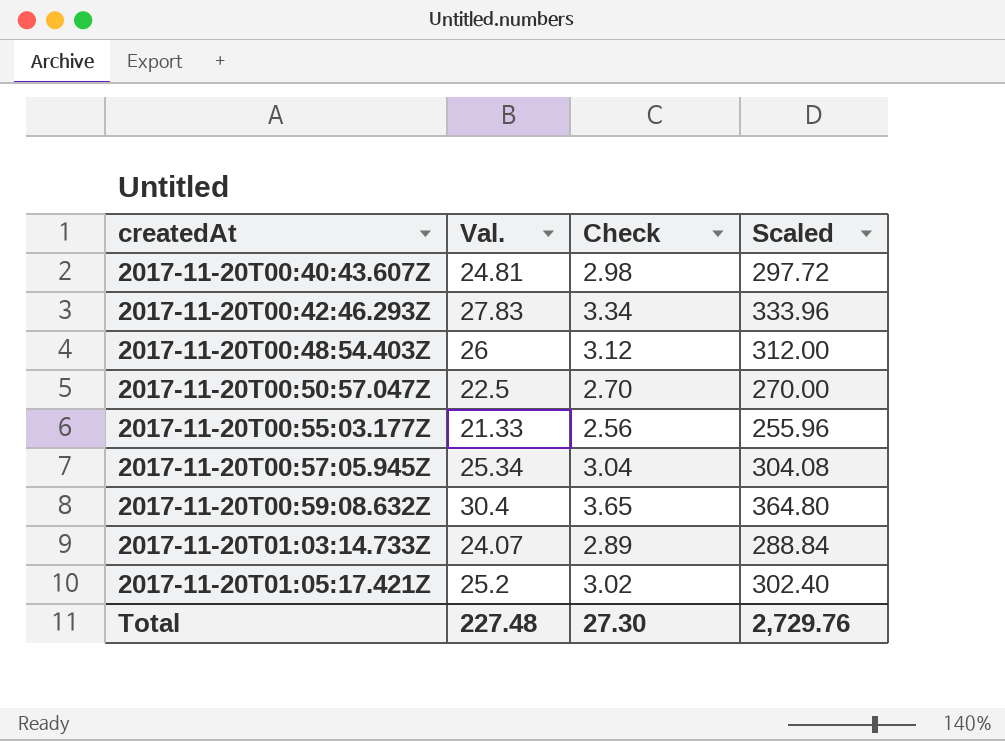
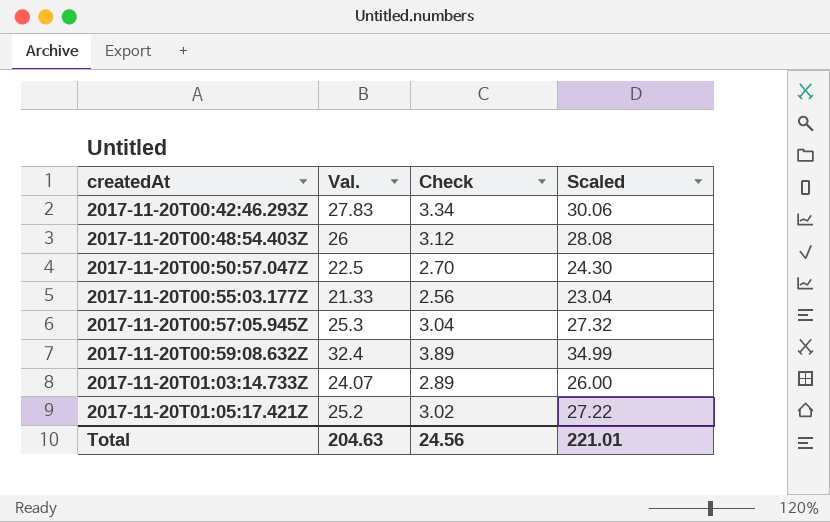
column Scaled | formula: [Val.] * 12 -> [Val.] * 1.08
row 2017-11-20T00:40:43.607Z: 24.81 | 2.98 | 297.72 -> none
2017-11-20T00:57:05.945Z | Val.: 25.34 -> 25.3
2017-11-20T00:59:08.632Z | Val.: 30.4 -> 32.4
2017-11-20T00:59:08.632Z | Check: 3.65 -> 3.89
Total | Val.: 227.48 -> 204.63
Total | Check: 27.30 -> 24.56
Total | Scaled: 2,729.76 -> 221.01

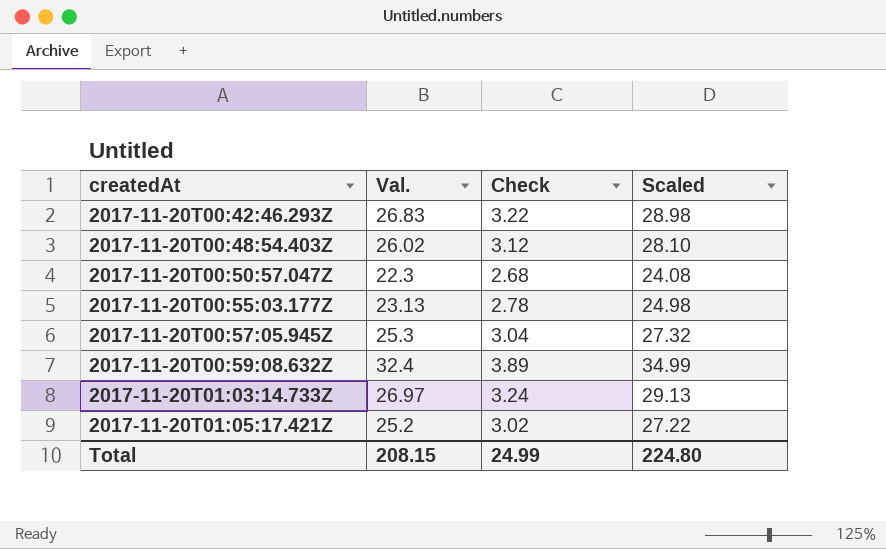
2017-11-20T00:42:46.293Z | Val.: 27.83 -> 26.83
2017-11-20T00:42:46.293Z | Check: 3.34 -> 3.22
2017-11-20T00:42:46.293Z | Scaled: 30.06 -> 28.98
2017-11-20T00:48:54.403Z | Val.: 26 -> 26.02
2017-11-20T00:48:54.403Z | Scaled: 28.08 -> 28.10
2017-11-20T00:50:57.047Z | Val.: 22.5 -> 22.3
2017-11-20T00:50:57.047Z | Check: 2.70 -> 2.68
2017-11-20T00:50:57.047Z | Scaled: 24.30 -> 24.08
2017-11-20T00:55:03.177Z | Val.: 21.33 -> 23.13
2017-11-20T00:55:03.177Z | Check: 2.56 -> 2.78
2017-11-20T00:55:03.177Z | Scaled: 23.04 -> 24.98
2017-11-20T01:03:14.733Z | Val.: 24.07 -> 26.97
2017-11-20T01:03:14.733Z | Check: 2.89 -> 3.24
2017-11-20T01:03:14.733Z | Scaled: 26.00 -> 29.13
Total | Val.: 204.63 -> 208.15
Total | Check: 24.56 -> 24.99
Total | Scaled: 221.01 -> 224.80

